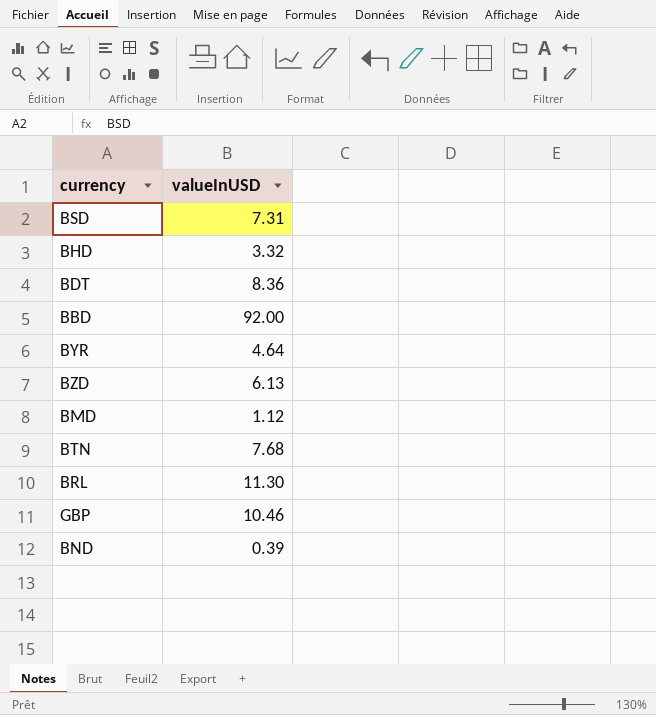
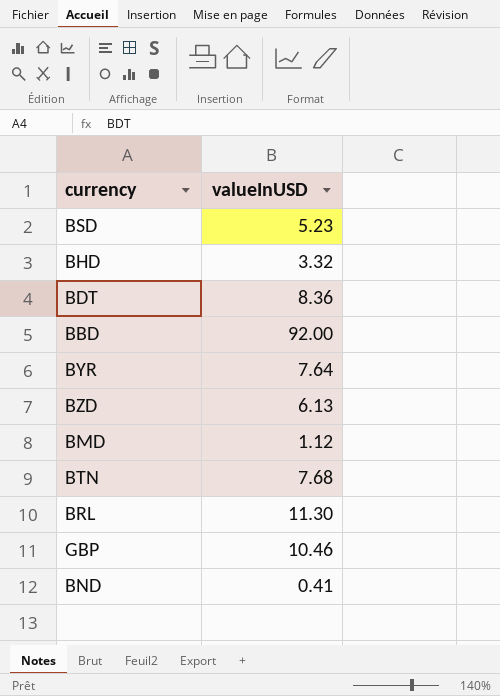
BSD | valueInUSD: 7.31 -> 5.23
BYR | valueInUSD: 4.64 -> 7.64
BND | valueInUSD: 0.39 -> 0.41

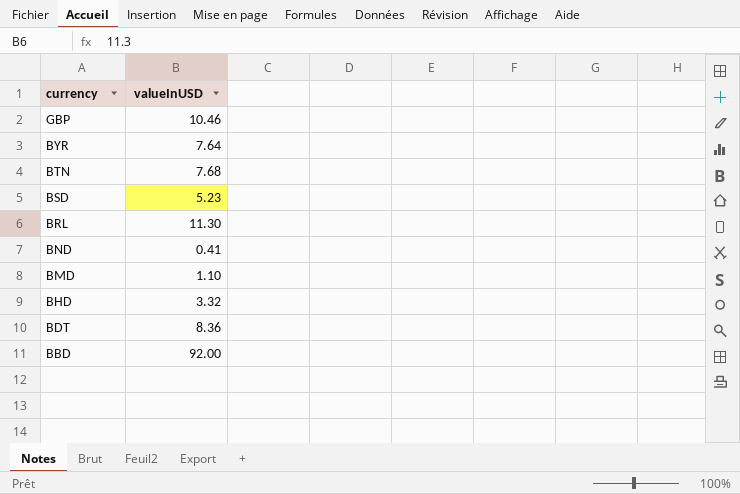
row order: none -> currency descending
row BZD: 6.13 -> none
BMD | valueInUSD: 1.12 -> 1.10

